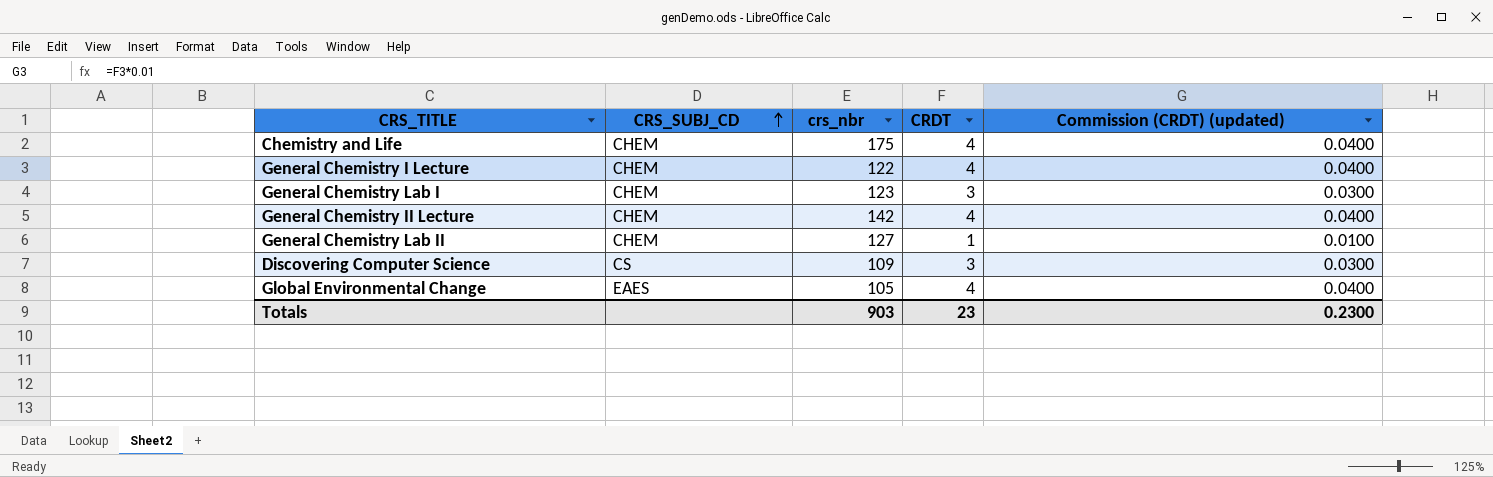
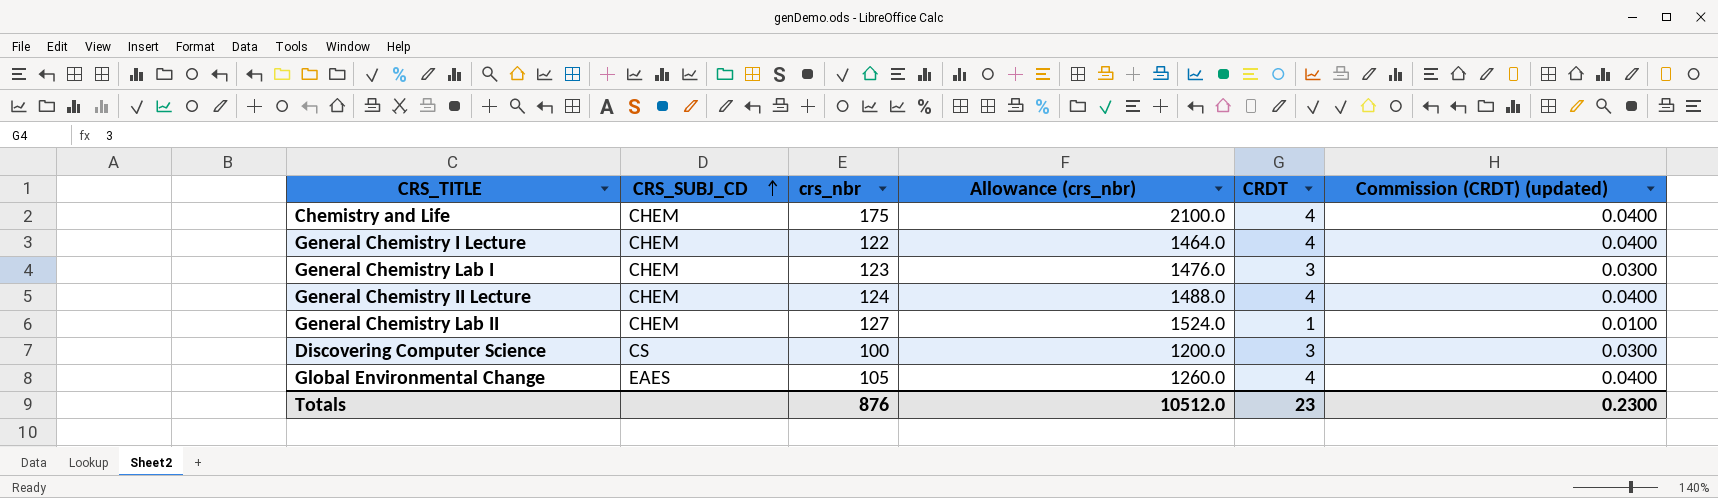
column Allowance (crs_nbr) | formula: none -> [crs_nbr] * 12
General Chemistry II Lecture | crs_nbr: 142 -> 124
Discovering Computer Science | crs_nbr: 109 -> 100
Totals | crs_nbr: 903 -> 876

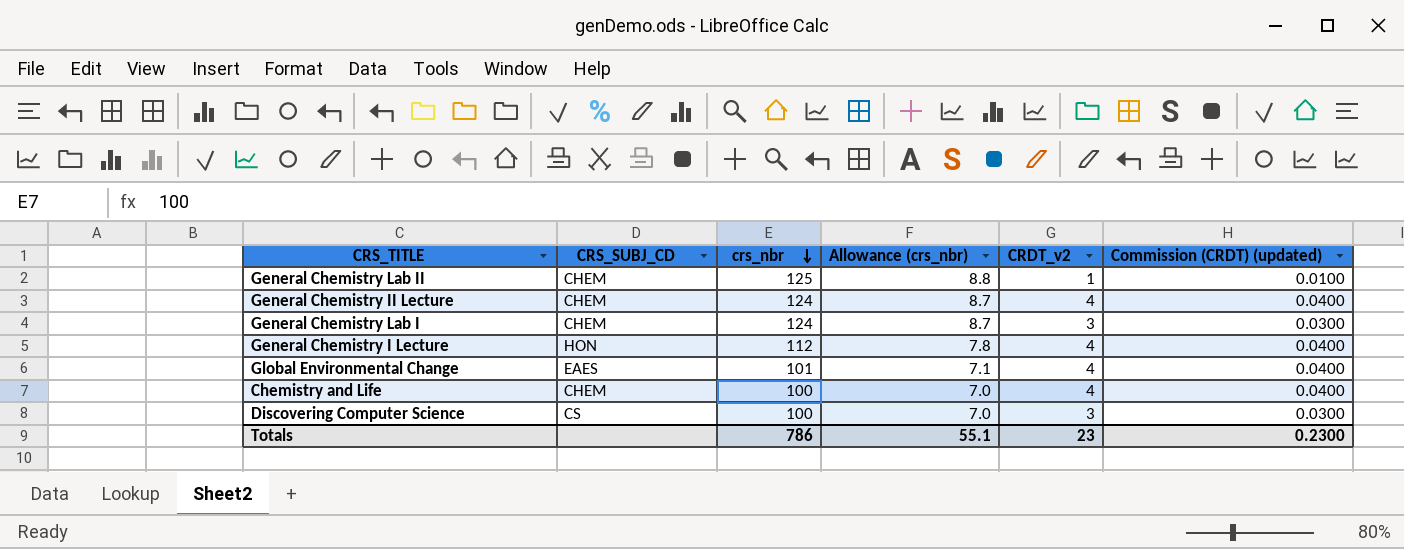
row order: CRS_SUBJ_CD ascending -> crs_nbr descending
column Allowance (crs_nbr) | formula: [crs_nbr] * 12 -> [crs_nbr] * 0.07
column name: CRDT -> CRDT_v2
General Chemistry Lab II | crs_nbr: 127 -> 125
General Chemistry Lab I | crs_nbr: 123 -> 124
General Chemistry I Lecture | CRS_SUBJ_CD: CHEM -> HON
General Chemistry I Lecture | crs_nbr: 122 -> 112
Global Environmental Change | crs_nbr: 105 -> 101
Chemistry and Life | crs_nbr: 175 -> 100
Totals | crs_nbr: 876 -> 786
Totals | Allowance (crs_nbr): 10512.0 -> 55.1

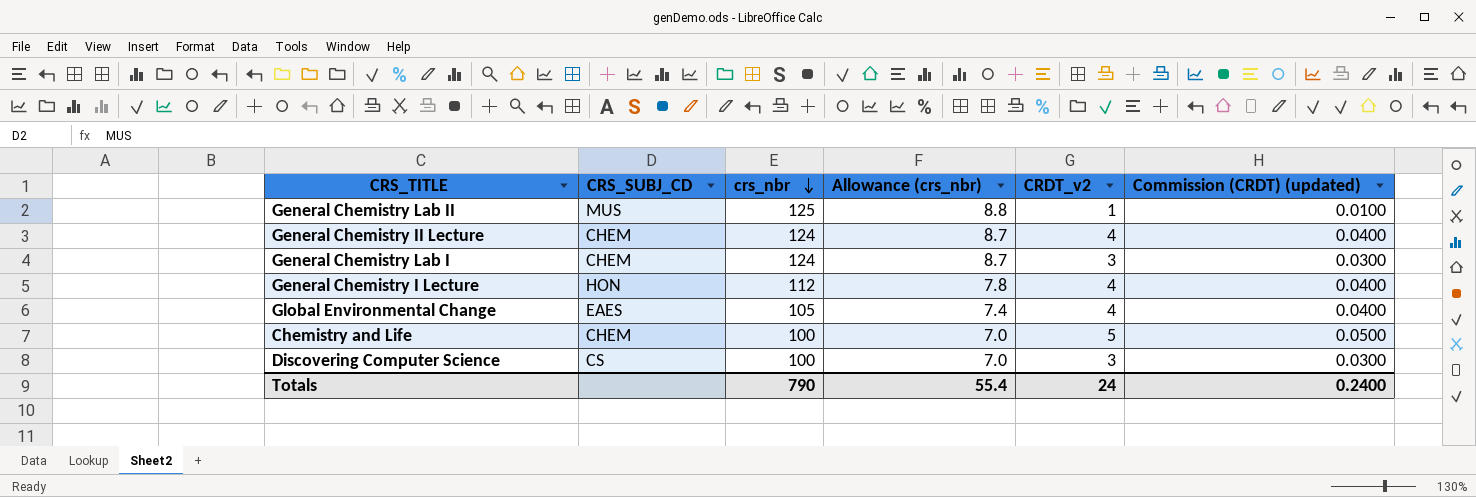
General Chemistry Lab II | CRS_SUBJ_CD: CHEM -> MUS
Global Environmental Change | crs_nbr: 101 -> 105
Global Environmental Change | Allowance (crs_nbr): 7.1 -> 7.4
Chemistry and Life | CRDT_v2: 4 -> 5
Chemistry and Life | Commission (CRDT) (updated): 0.0400 -> 0.0500
Totals | crs_nbr: 786 -> 790
Totals | Allowance (crs_nbr): 55.1 -> 55.4
Totals | CRDT_v2: 23 -> 24
Totals | Commission (CRDT) (updated): 0.2300 -> 0.2400

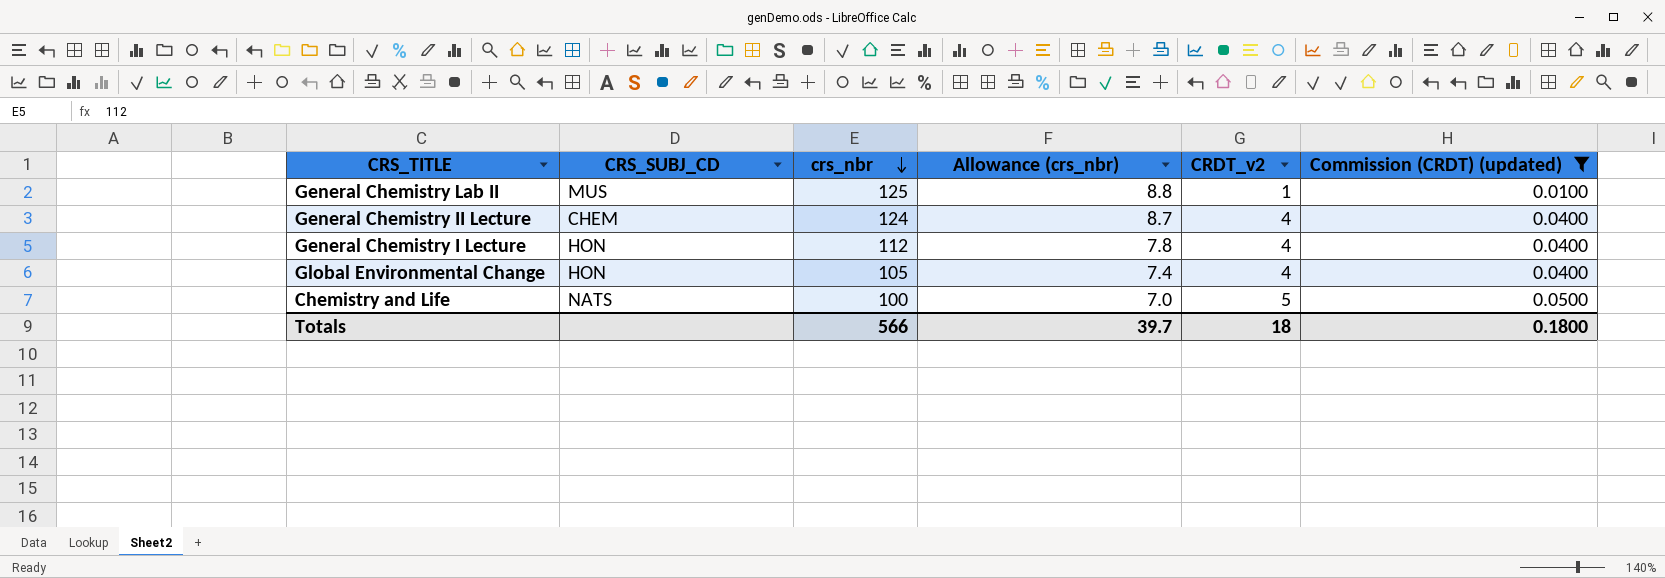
filter: none -> Commission (CRDT) (updated) != 0.0300
Global Environmental Change | CRS_SUBJ_CD: EAES -> HON
Chemistry and Life | CRS_SUBJ_CD: CHEM -> NATS
Totals | crs_nbr: 790 -> 566
Totals | Allowance (crs_nbr): 55.4 -> 39.7
Totals | CRDT_v2: 24 -> 18
Totals | Commission (CRDT) (updated): 0.2400 -> 0.1800

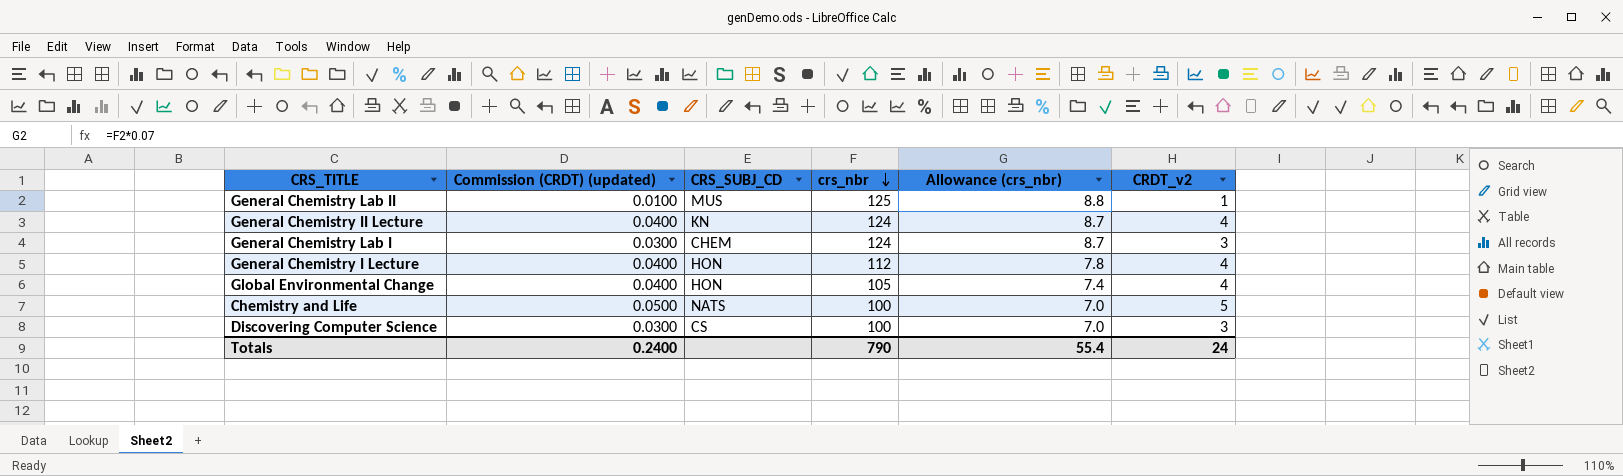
filter: Commission (CRDT) (updated) != 0.0300 -> none
column Commission (CRDT) (updated) | position: 6 -> 2
General Chemistry II Lecture | CRS_SUBJ_CD: CHEM -> KN
Totals | Commission (CRDT) (updated): 0.1800 -> 0.2400
Totals | crs_nbr: 566 -> 790
Totals | Allowance (crs_nbr): 39.7 -> 55.4
Totals | CRDT_v2: 18 -> 24

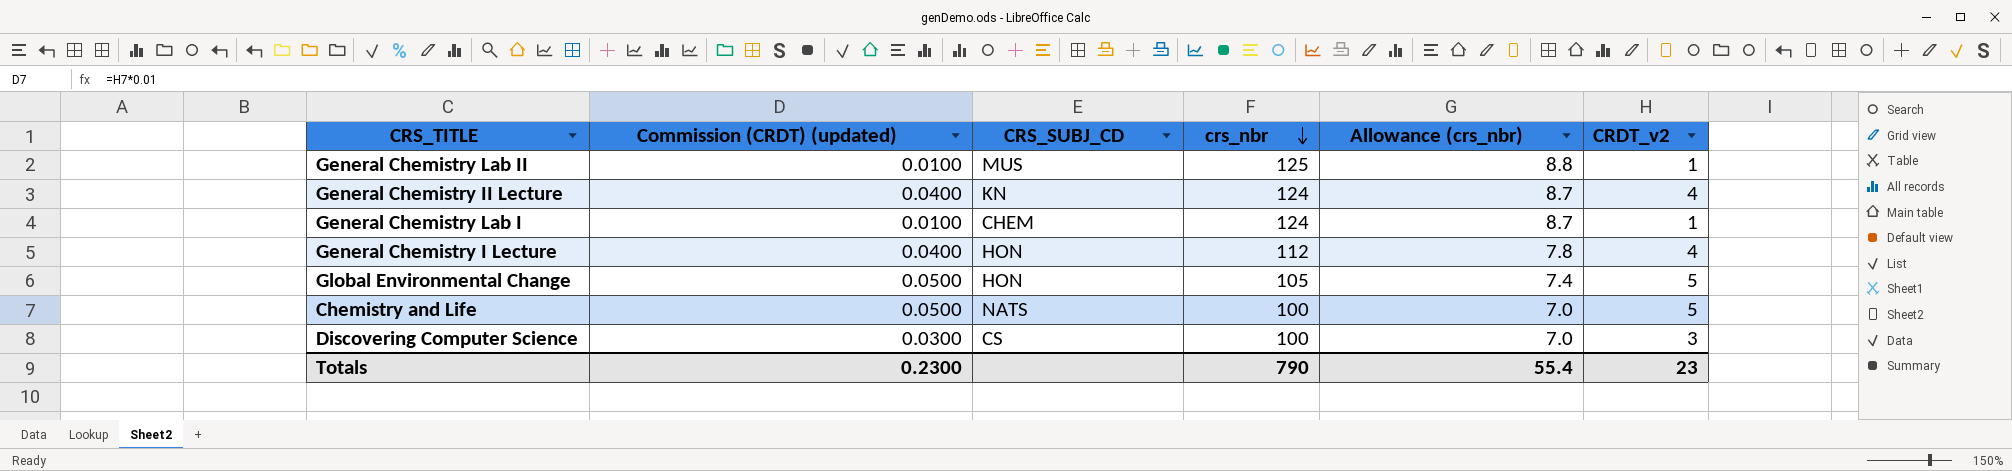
General Chemistry Lab I | Commission (CRDT) (updated): 0.0300 -> 0.0100
General Chemistry Lab I | CRDT_v2: 3 -> 1
Global Environmental Change | Commission (CRDT) (updated): 0.0400 -> 0.0500
Global Environmental Change | CRDT_v2: 4 -> 5
Totals | Commission (CRDT) (updated): 0.2400 -> 0.2300
Totals | CRDT_v2: 24 -> 23

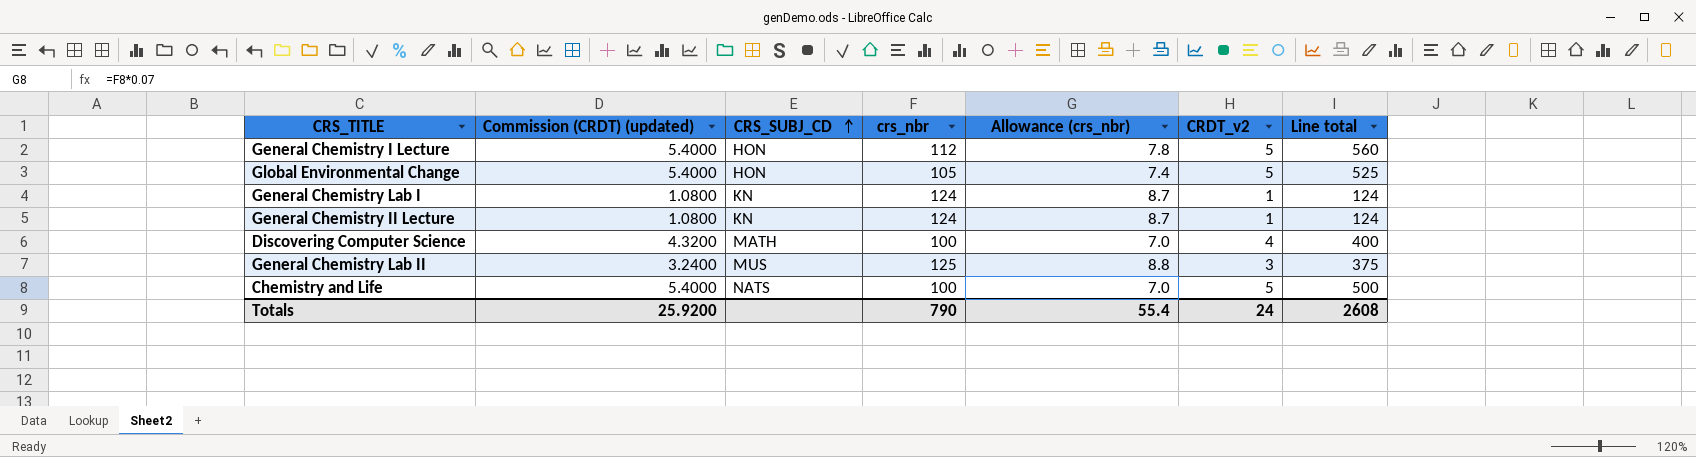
row order: crs_nbr descending -> CRS_SUBJ_CD ascending
column Commission (CRDT) (updated) | formula: [CRDT_v2] * 0.01 -> [CRDT_v2] * 1.08
column Line total | formula: none -> [crs_nbr] * [CRDT_v2]
General Chemistry I Lecture | CRDT_v2: 4 -> 5
General Chemistry Lab I | CRS_SUBJ_CD: CHEM -> KN
General Chemistry II Lecture | CRDT_v2: 4 -> 1
Discovering Computer Science | CRS_SUBJ_CD: CS -> MATH
Discovering Computer Science | CRDT_v2: 3 -> 4
General Chemistry Lab II | CRDT_v2: 1 -> 3
Totals | Commission (CRDT) (updated): 0.2300 -> 25.9200
Totals | CRDT_v2: 23 -> 24

